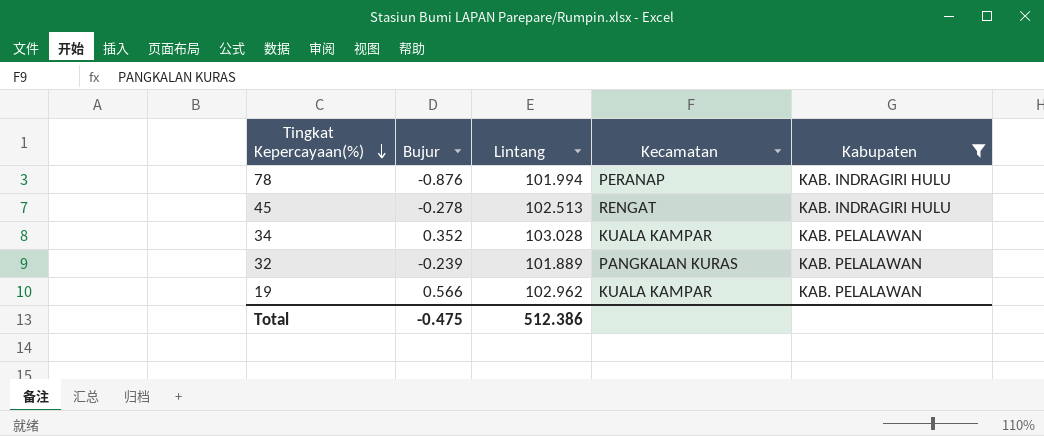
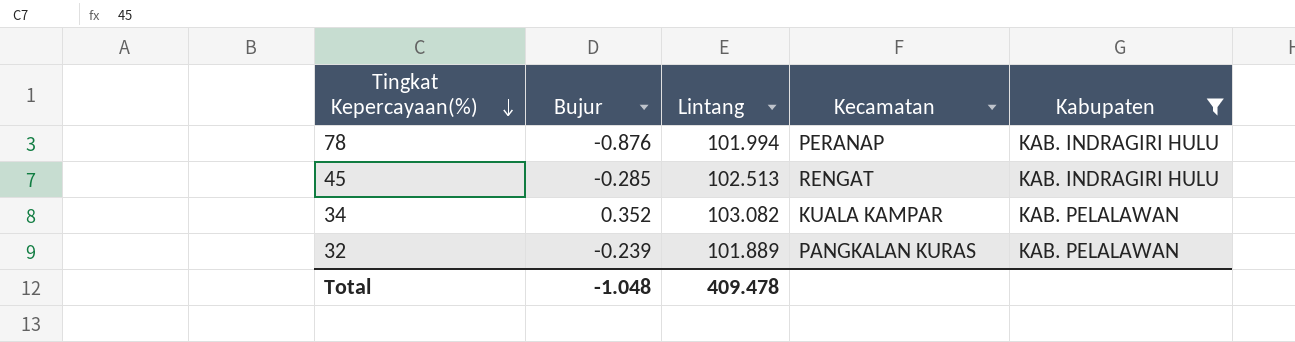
row 19: 0.566 | 102.962 | KUALA KAMPAR | KAB. PELALAWAN -> none
45 | Bujur: -0.278 -> -0.285
34 | Lintang: 103.028 -> 103.082
Total | Bujur: -0.475 -> -1.048
Total | Lintang: 512.386 -> 409.478

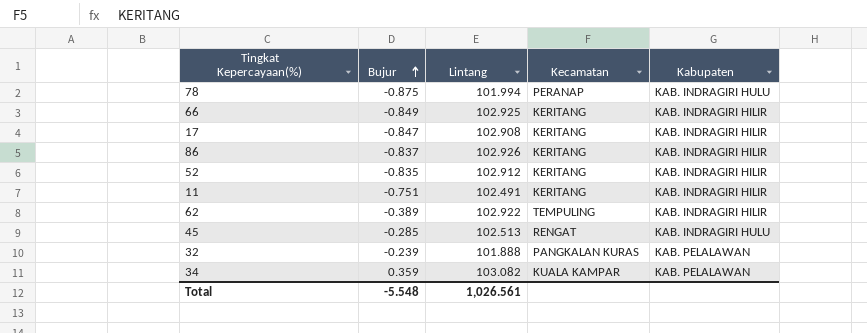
filter: Kabupaten != KAB. INDRAGIRI HILIR -> none
row order: Tingkat Kepercayaan(%) descending -> Bujur ascending
78 | Bujur: -0.876 -> -0.875
32 | Lintang: 101.889 -> 101.888
34 | Bujur: 0.352 -> 0.359
Total | Bujur: -1.048 -> -5.548
Total | Lintang: 409.478 -> 1,026.561

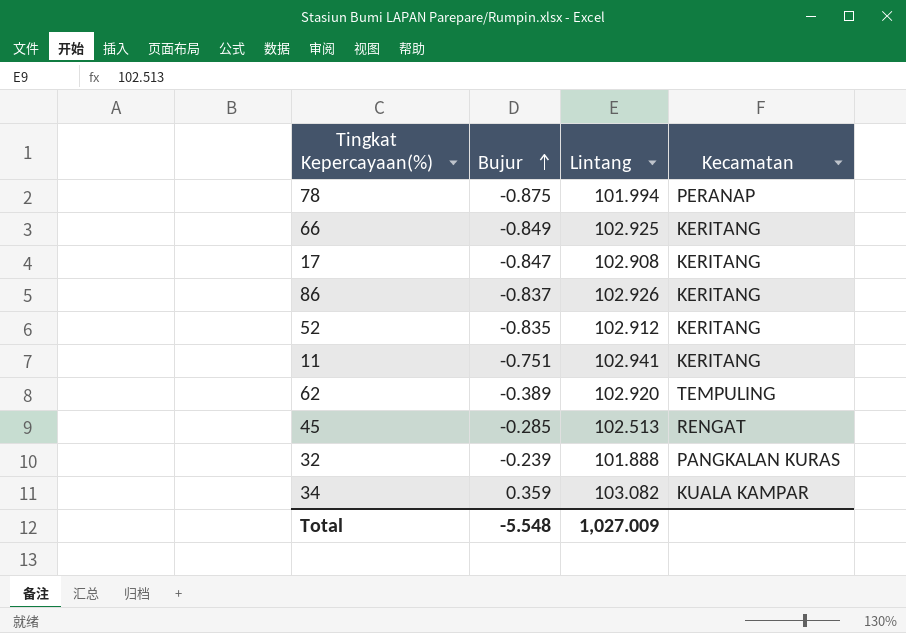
column Kabupaten | position: 5 -> none
11 | Lintang: 102.491 -> 102.941
62 | Lintang: 102.922 -> 102.920
Total | Lintang: 1,026.561 -> 1,027.009

